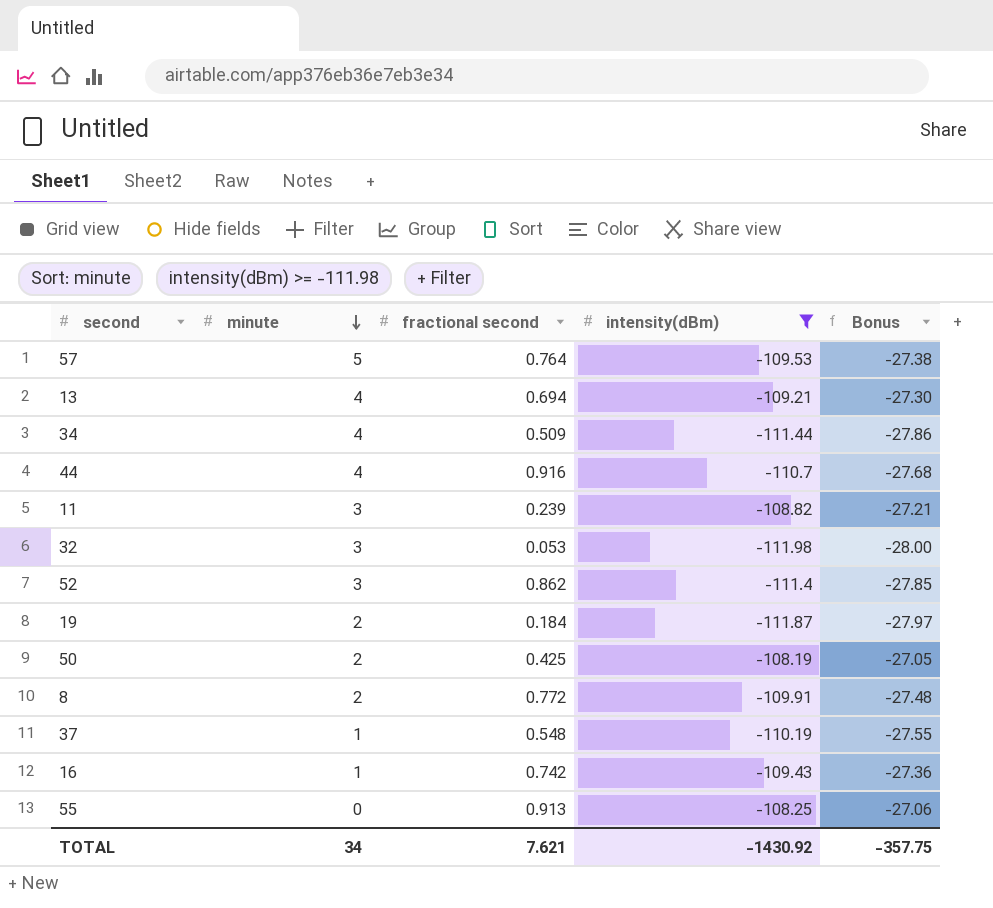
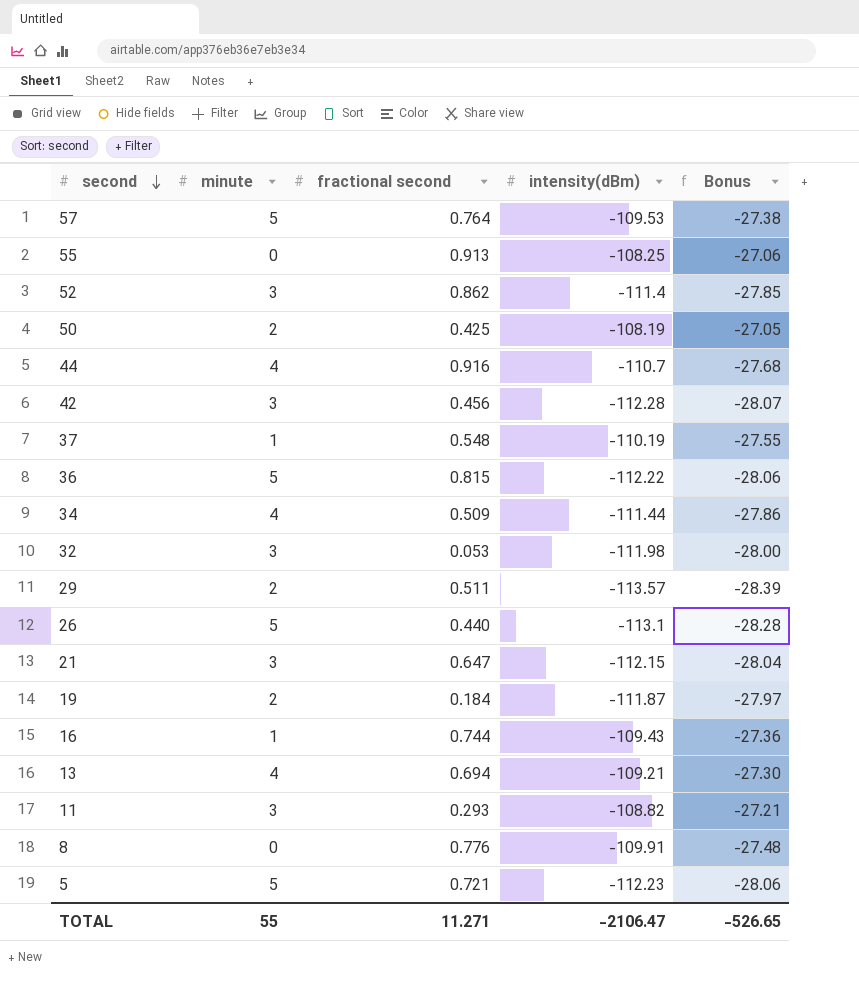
filter: intensity(dBm) >= -111.98 -> none
row order: minute descending -> second descending
16 | fractional second: 0.742 -> 0.744
11 | fractional second: 0.239 -> 0.293
8 | minute: 2 -> 0
8 | fractional second: 0.772 -> 0.776
TOTAL | minute: 34 -> 55
TOTAL | fractional second: 7.621 -> 11.271
TOTAL | intensity(dBm): -1430.92 -> -2106.47
TOTAL | Bonus: -357.75 -> -526.65

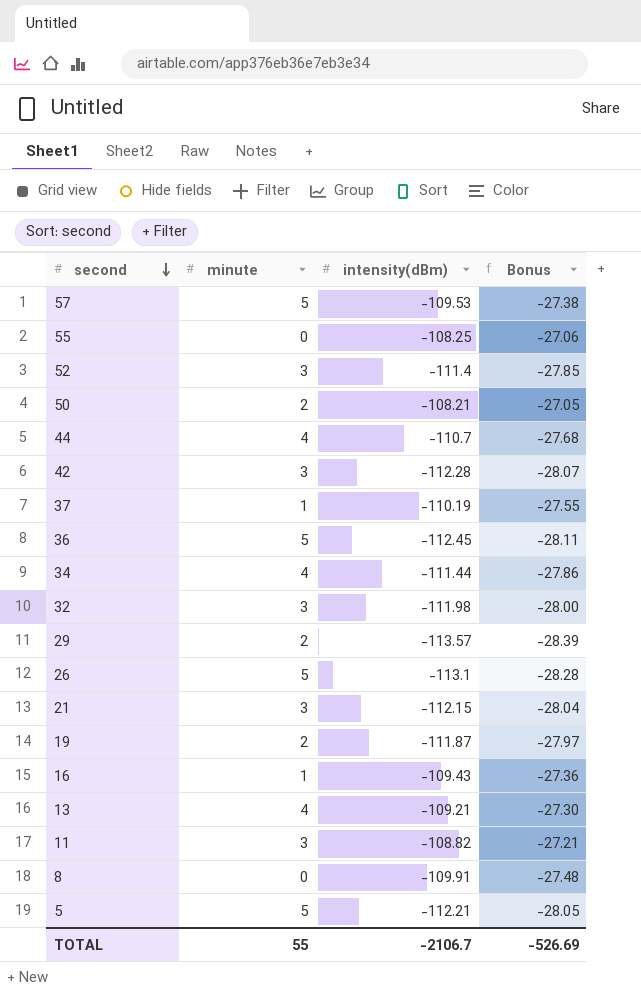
column fractional second | position: 3 -> none
50 | intensity(dBm): -108.19 -> -108.21
36 | intensity(dBm): -112.22 -> -112.45
36 | Bonus: -28.06 -> -28.11
5 | intensity(dBm): -112.23 -> -112.21
5 | Bonus: -28.06 -> -28.05
TOTAL | intensity(dBm): -2106.47 -> -2106.7
TOTAL | Bonus: -526.65 -> -526.69

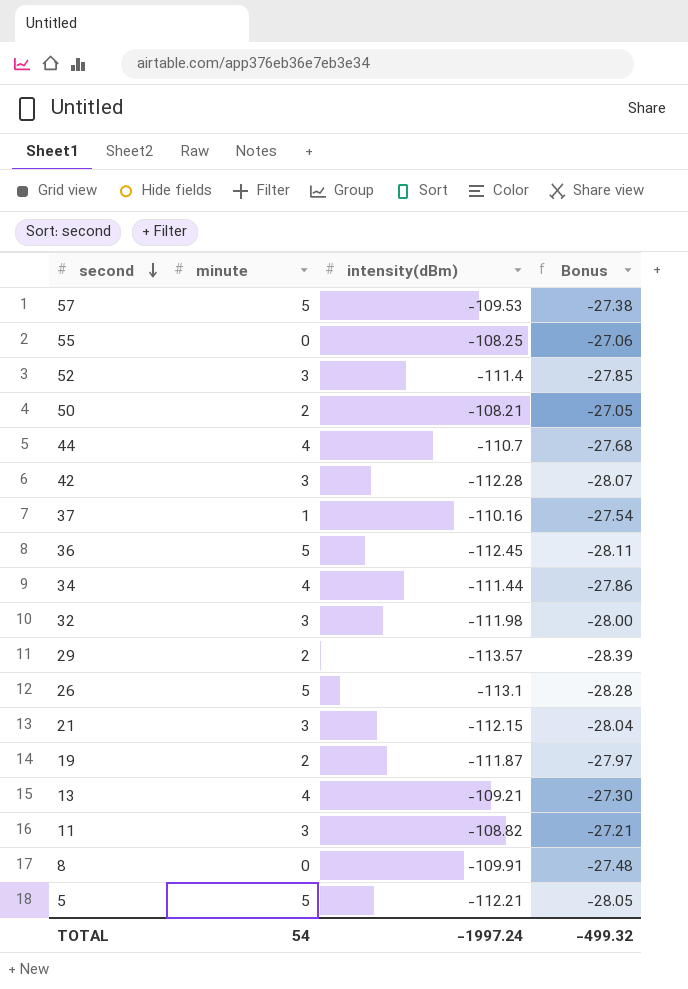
row 16: 1 | -109.43 | -27.36 -> none
37 | intensity(dBm): -110.19 -> -110.16
37 | Bonus: -27.55 -> -27.54
TOTAL | minute: 55 -> 54
TOTAL | intensity(dBm): -2106.7 -> -1997.24
TOTAL | Bonus: -526.69 -> -499.32

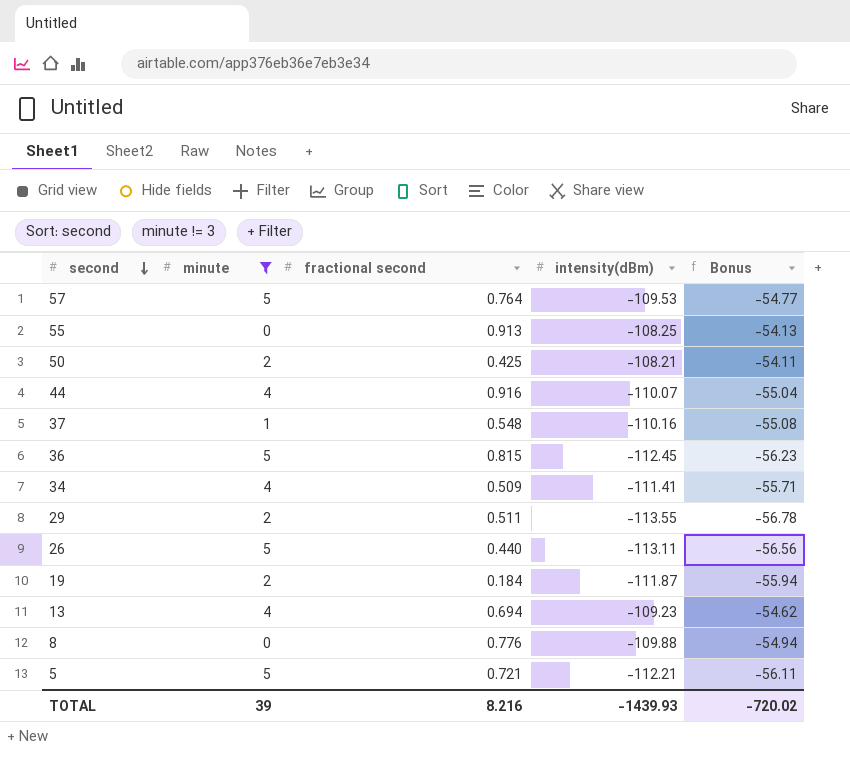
filter: none -> minute != 3
column fractional second | position: none -> 3
column Bonus | formula: [intensity(dBm)] * 0.25 -> [intensity(dBm)] * 0.5
44 | intensity(dBm): -110.7 -> -110.07
34 | intensity(dBm): -111.44 -> -111.41
29 | intensity(dBm): -113.57 -> -113.55
26 | intensity(dBm): -113.1 -> -113.11
13 | intensity(dBm): -109.21 -> -109.23
8 | intensity(dBm): -109.91 -> -109.88
TOTAL | minute: 54 -> 39
TOTAL | intensity(dBm): -1997.24 -> -1439.93
TOTAL | Bonus: -499.32 -> -720.02

